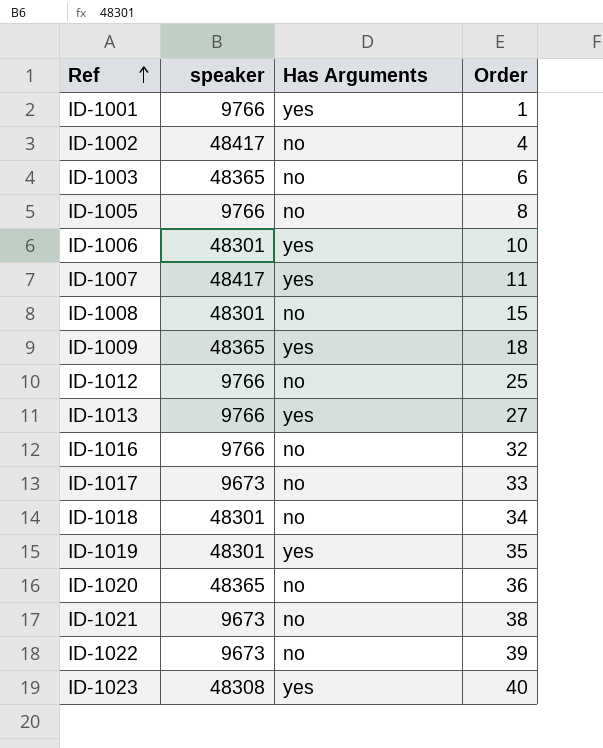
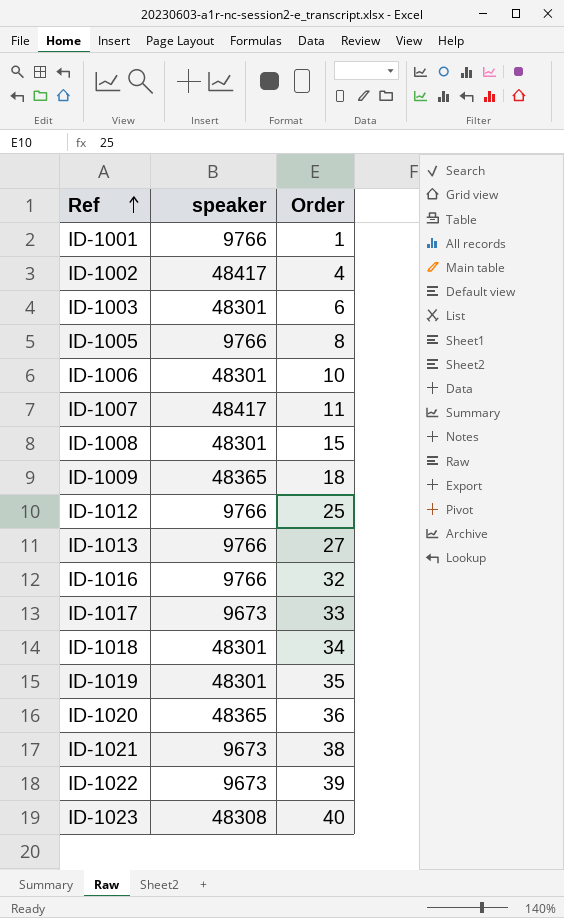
column Has Arguments | position: 3 -> none
ID-1003 | speaker: 48365 -> 48301

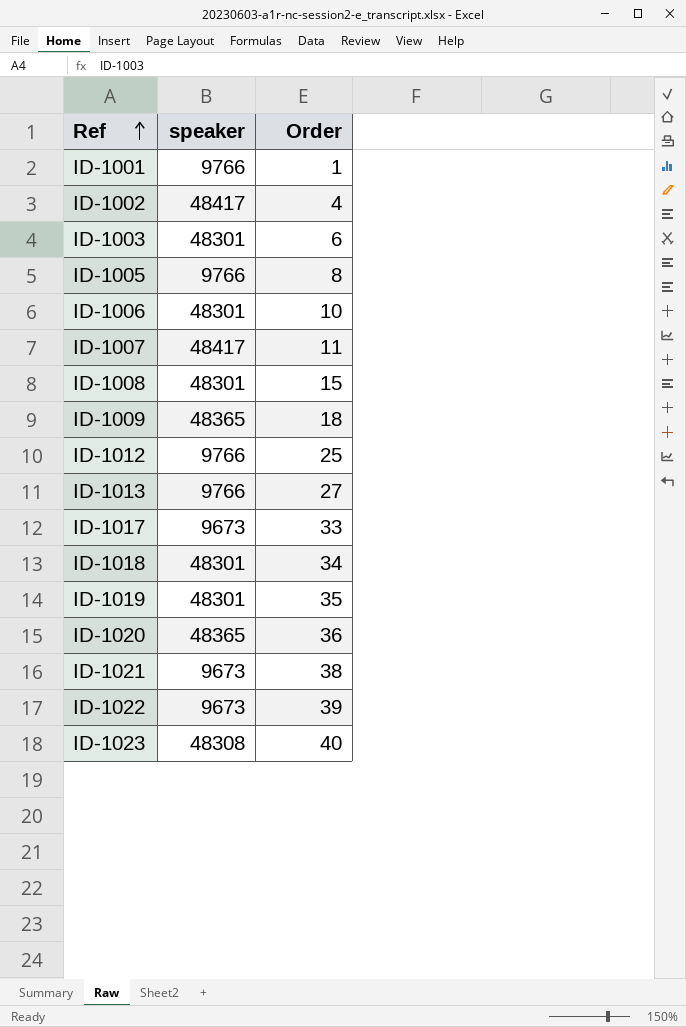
row ID-1016: 9766 | 32 -> none

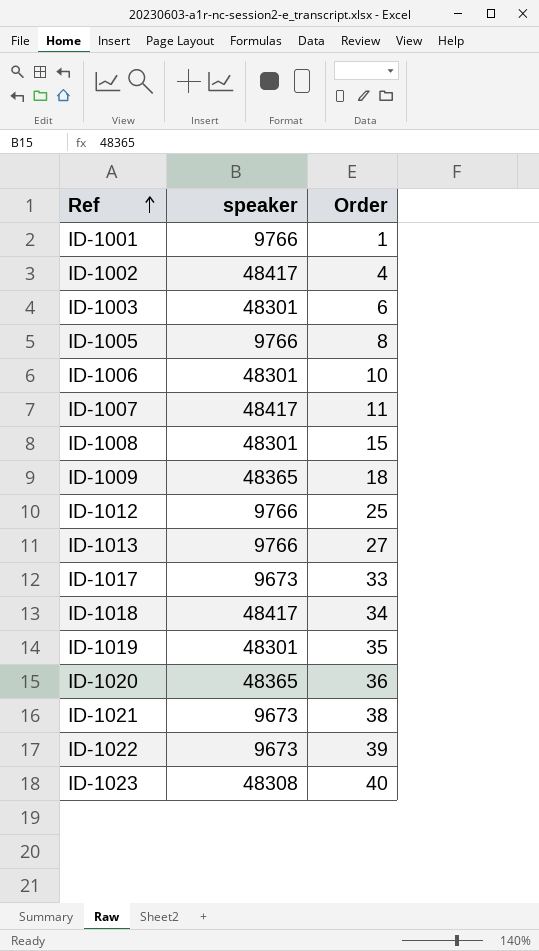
ID-1018 | speaker: 48301 -> 48417

